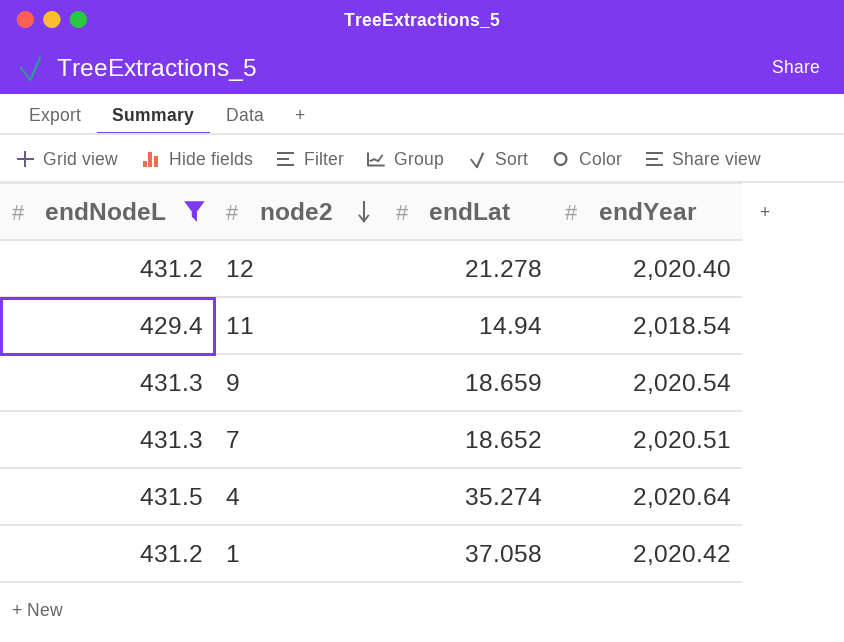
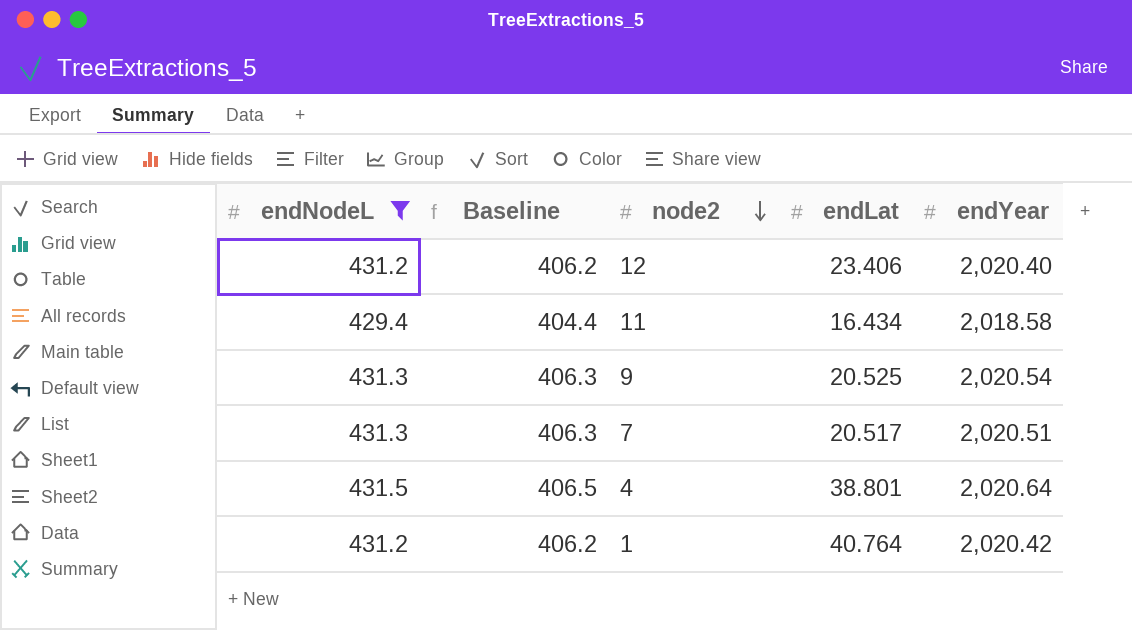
column Baseline | formula: none -> [endNodeL] - 25
12 | endLat: 21.278 -> 23.406
11 | endLat: 14.94 -> 16.434
11 | endYear: 2,018.54 -> 2,018.58
9 | endLat: 18.659 -> 20.525
7 | endLat: 18.652 -> 20.517
4 | endLat: 35.274 -> 38.801
1 | endLat: 37.058 -> 40.764

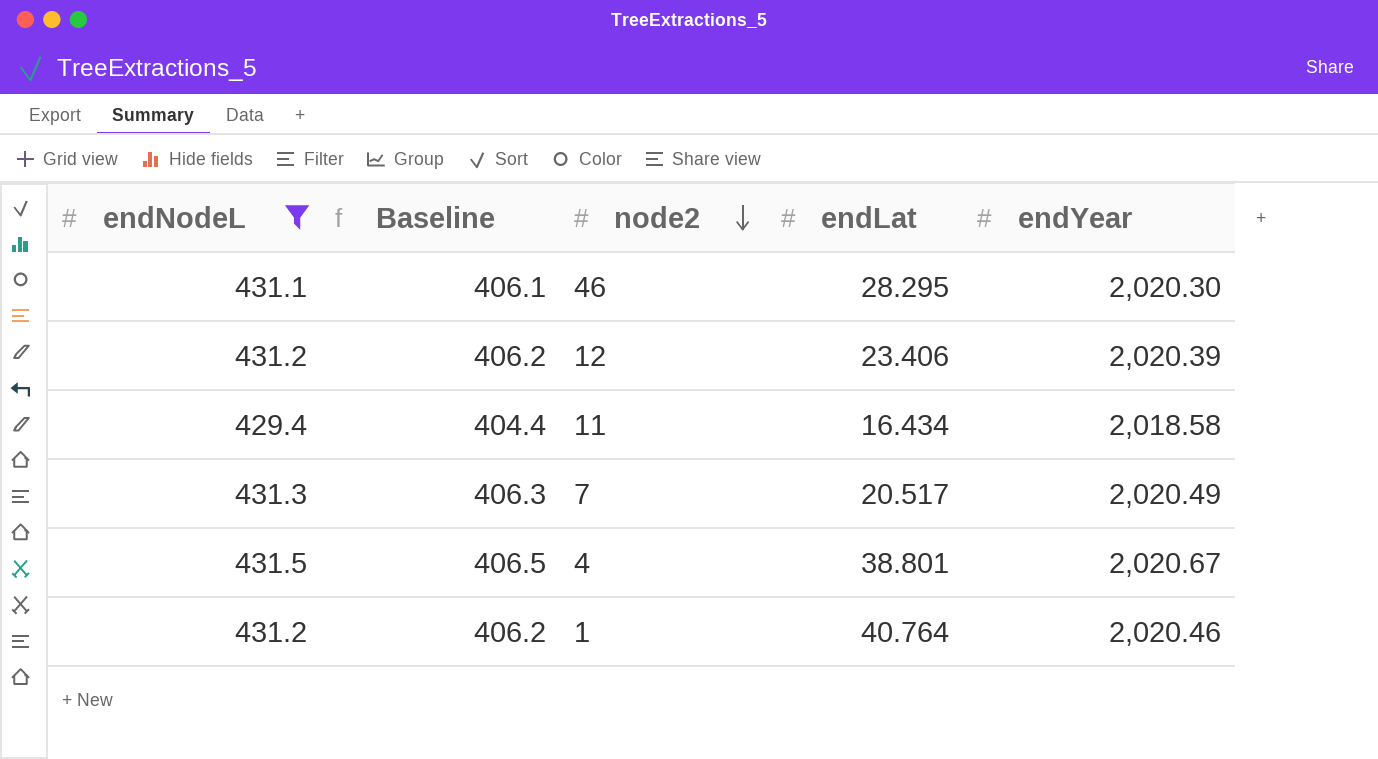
row 9: 431.3 | 406.3 | 20.525 | 2,020.54 -> none
row 46: none -> 431.1 | 406.1 | 28.295 | 2,020.30
12 | endYear: 2,020.40 -> 2,020.39
7 | endYear: 2,020.51 -> 2,020.49
4 | endYear: 2,020.64 -> 2,020.67
1 | endYear: 2,020.42 -> 2,020.46

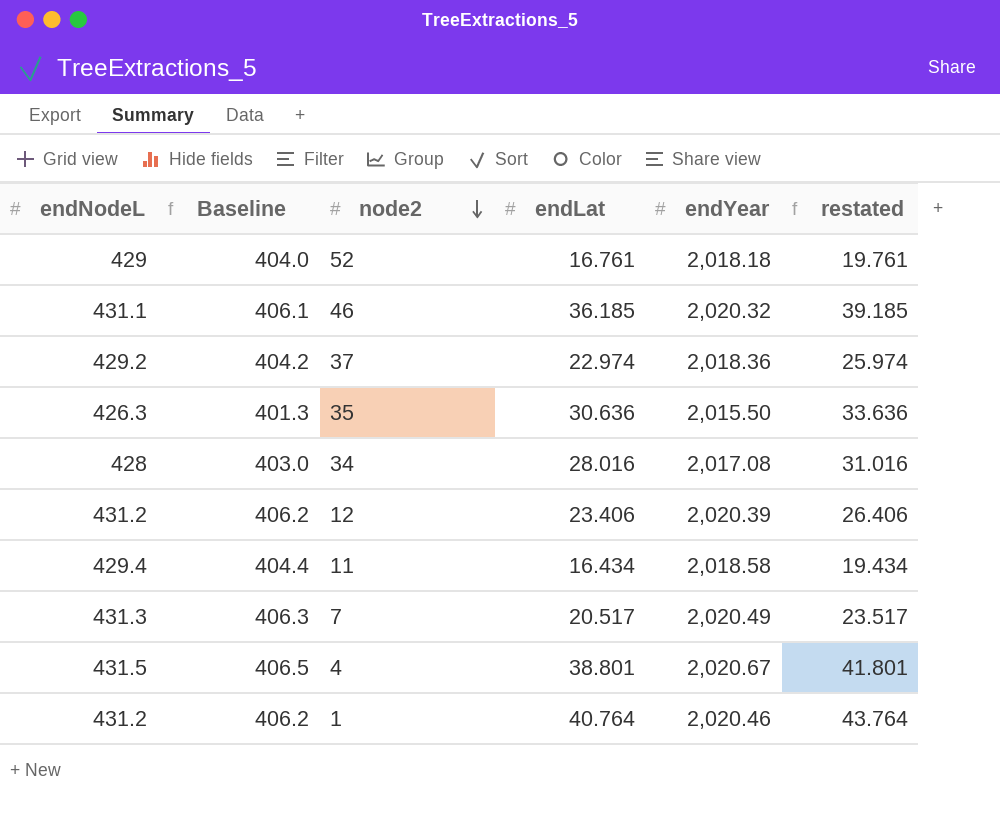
filter: endNodeL >= 429.4 -> none
column restated | formula: none -> [endLat] + 3
46 | endLat: 28.295 -> 36.185
46 | endYear: 2,020.30 -> 2,020.32

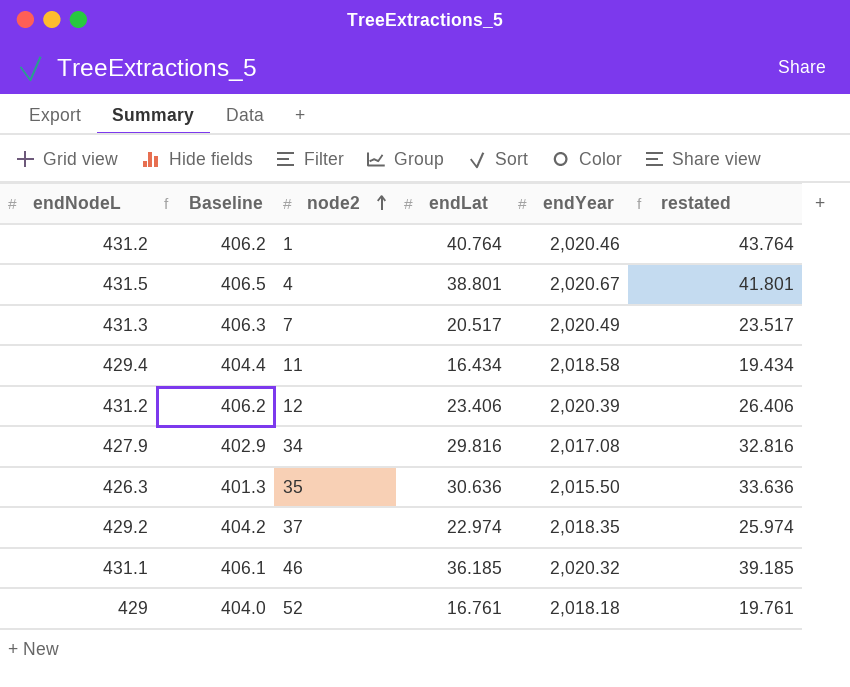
row order: node2 descending -> node2 ascending
34 | endNodeL: 428 -> 427.9
34 | Baseline: 403.0 -> 402.9
34 | endLat: 28.016 -> 29.816
34 | restated: 31.016 -> 32.816
37 | endYear: 2,018.36 -> 2,018.35

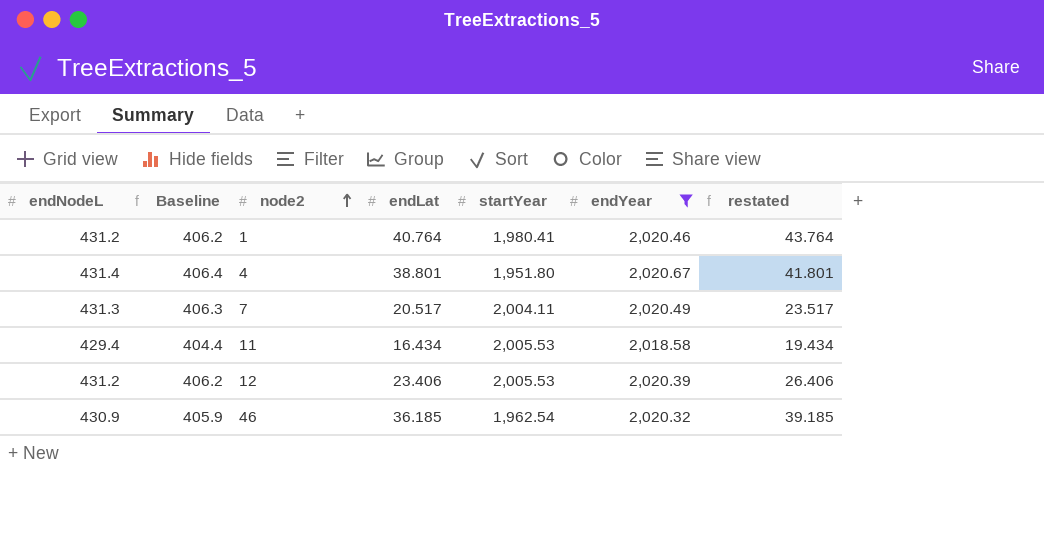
filter: none -> endYear >= 2,018.58
column startYear | position: none -> 5
4 | endNodeL: 431.5 -> 431.4
4 | Baseline: 406.5 -> 406.4
46 | endNodeL: 431.1 -> 430.9
46 | Baseline: 406.1 -> 405.9

